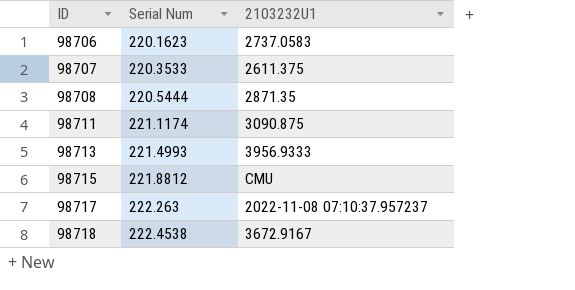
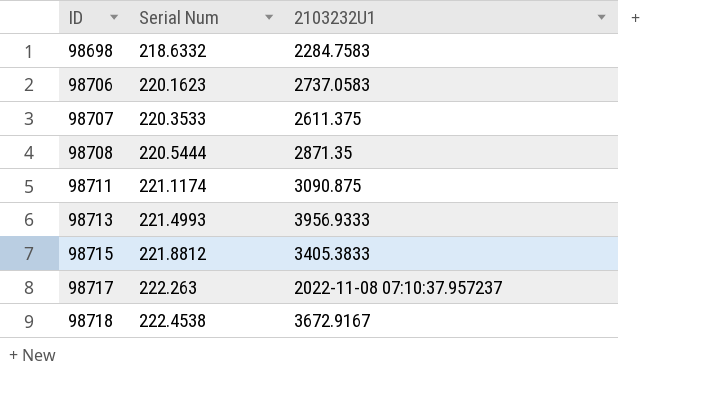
row 98698: none -> 218.6332 | 2284.7583
98715 | 2103232U1: CMU -> 3405.3833

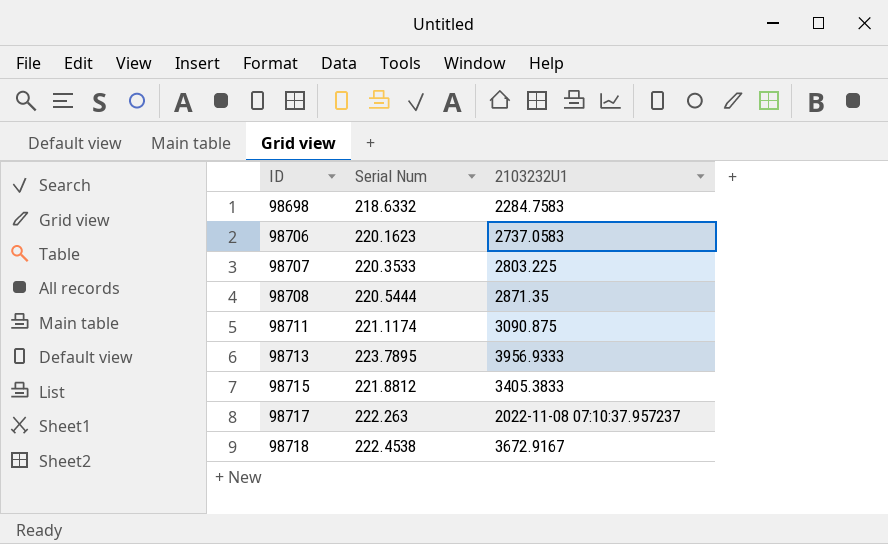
98707 | 2103232U1: 2611.375 -> 2803.225
98713 | Serial Num: 221.4993 -> 223.7895

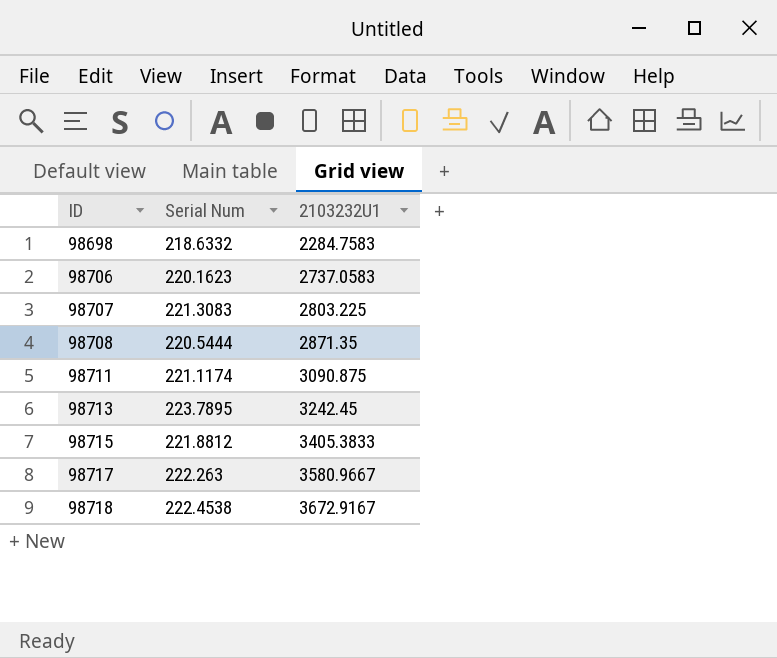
98707 | Serial Num: 220.3533 -> 221.3083
98713 | 2103232U1: 3956.9333 -> 3242.45
98717 | 2103232U1: 2022-11-08 07:10:37.957237 -> 3580.9667

